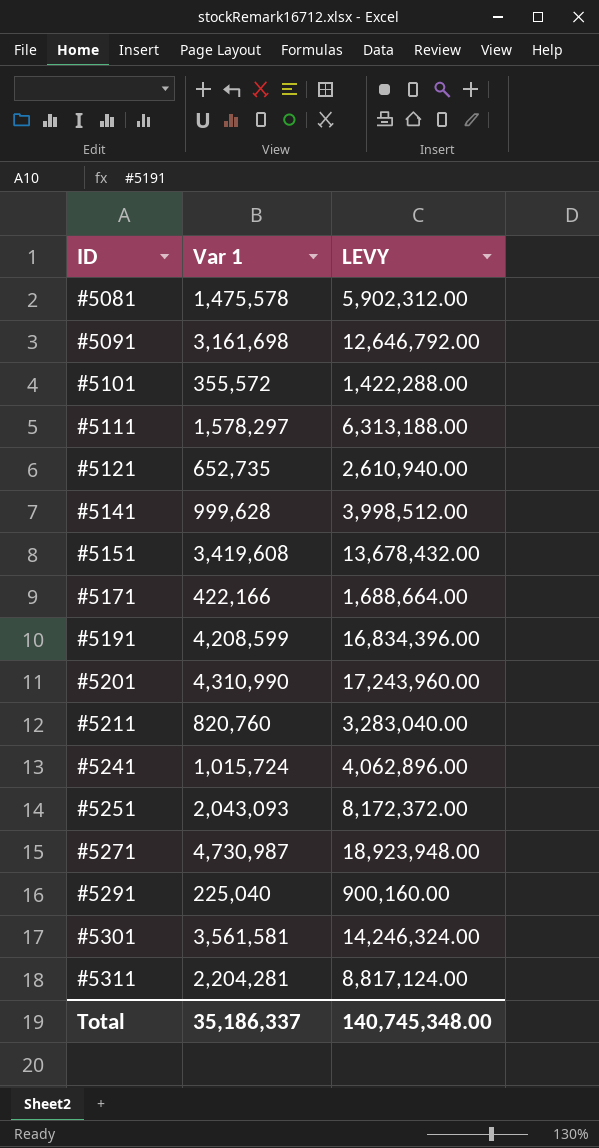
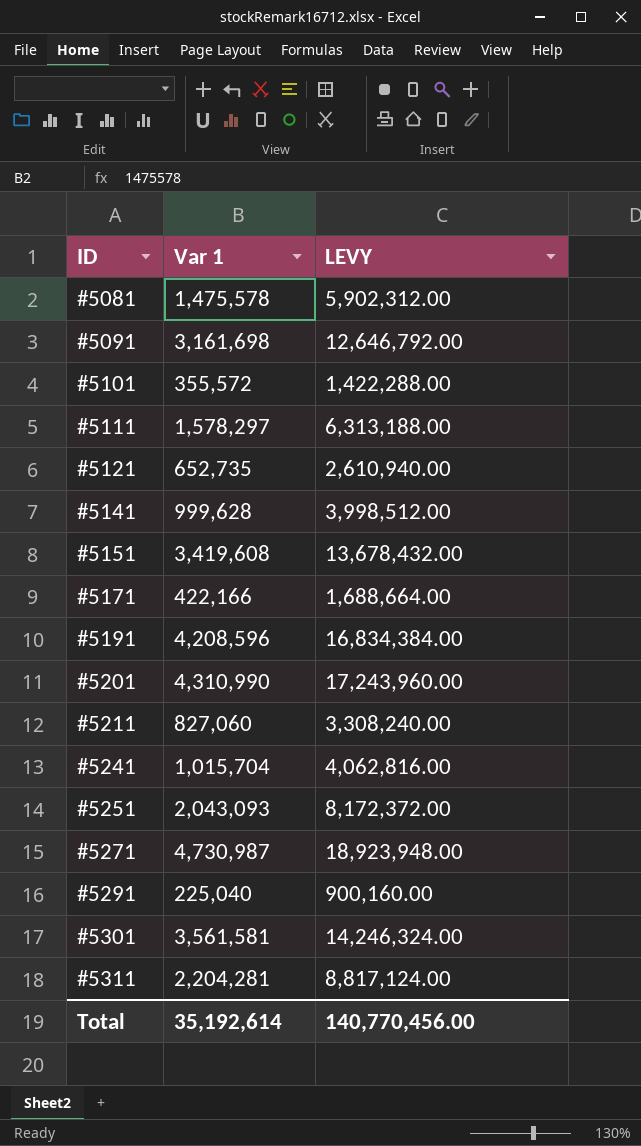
#5191 | Var 1: 4,208,599 -> 4,208,596
#5191 | LEVY: 16,834,396.00 -> 16,834,384.00
#5211 | Var 1: 820,760 -> 827,060
#5211 | LEVY: 3,283,040.00 -> 3,308,240.00
#5241 | Var 1: 1,015,724 -> 1,015,704
#5241 | LEVY: 4,062,896.00 -> 4,062,816.00
Total | Var 1: 35,186,337 -> 35,192,614
Total | LEVY: 140,745,348.00 -> 140,770,456.00

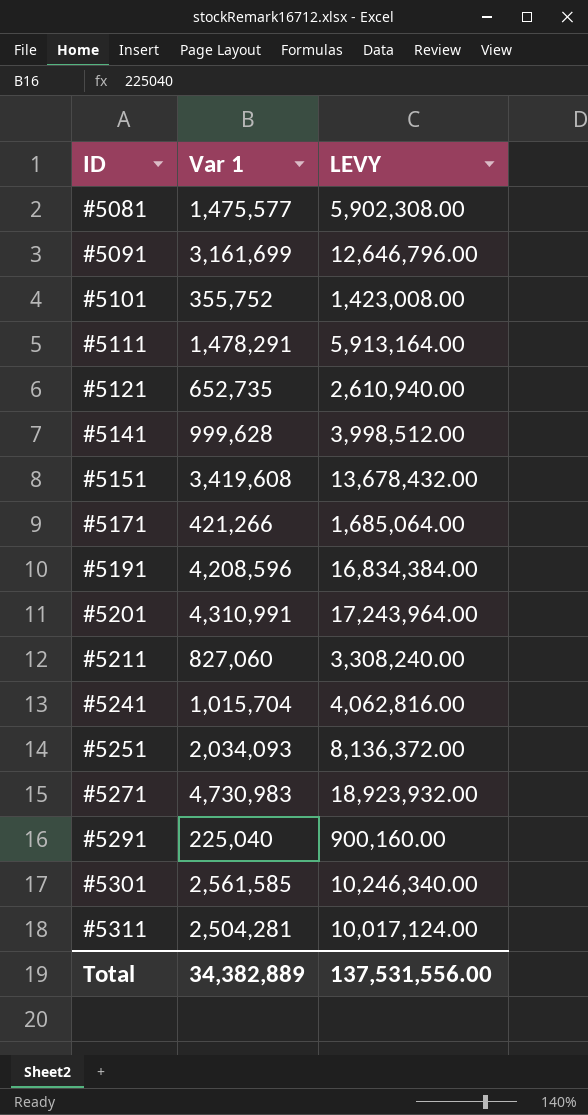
#5081 | Var 1: 1,475,578 -> 1,475,577
#5081 | LEVY: 5,902,312.00 -> 5,902,308.00
#5091 | Var 1: 3,161,698 -> 3,161,699
#5091 | LEVY: 12,646,792.00 -> 12,646,796.00
#5101 | Var 1: 355,572 -> 355,752
#5101 | LEVY: 1,422,288.00 -> 1,423,008.00
#5111 | Var 1: 1,578,297 -> 1,478,291
#5111 | LEVY: 6,313,188.00 -> 5,913,164.00
#5171 | Var 1: 422,166 -> 421,266
#5171 | LEVY: 1,688,664.00 -> 1,685,064.00
#5201 | Var 1: 4,310,990 -> 4,310,991
#5201 | LEVY: 17,243,960.00 -> 17,243,964.00
#5251 | Var 1: 2,043,093 -> 2,034,093
#5251 | LEVY: 8,172,372.00 -> 8,136,372.00
#5271 | Var 1: 4,730,987 -> 4,730,983
#5271 | LEVY: 18,923,948.00 -> 18,923,932.00
#5301 | Var 1: 3,561,581 -> 2,561,585
#5301 | LEVY: 14,246,324.00 -> 10,246,340.00
#5311 | Var 1: 2,204,281 -> 2,504,281
#5311 | LEVY: 8,817,124.00 -> 10,017,124.00
Total | Var 1: 35,192,614 -> 34,382,889
Total | LEVY: 140,770,456.00 -> 137,531,556.00

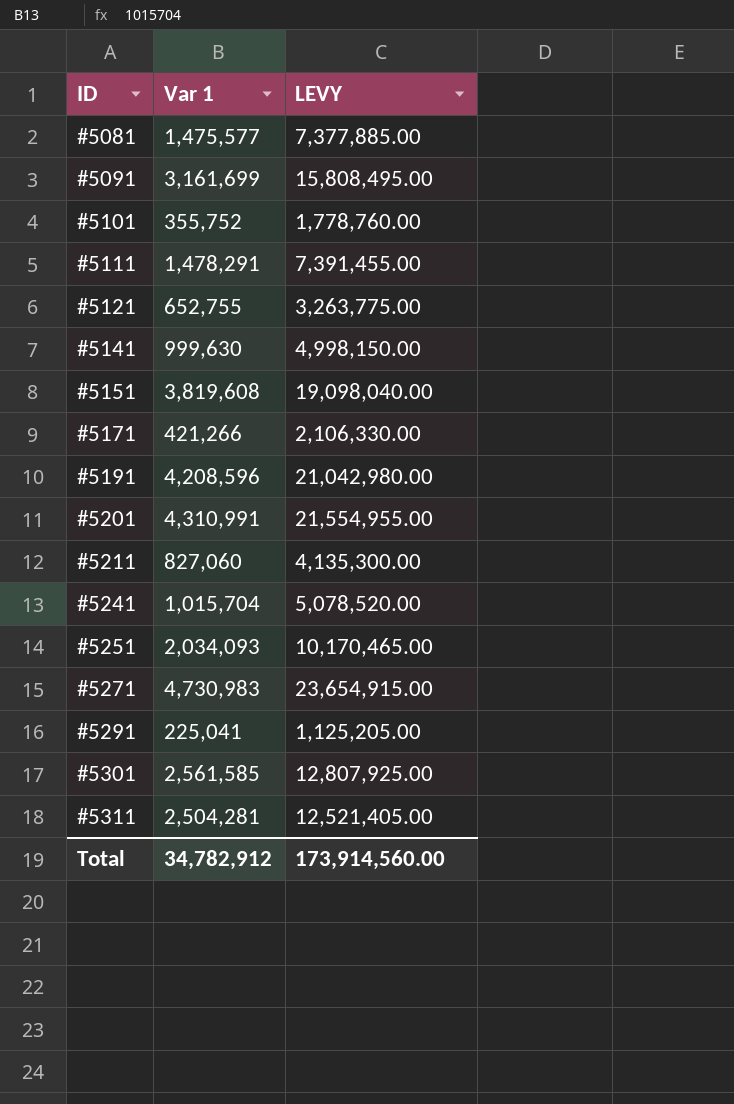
column LEVY | formula: [Var 1] * 4 -> [Var 1] * 5
#5121 | Var 1: 652,735 -> 652,755
#5141 | Var 1: 999,628 -> 999,630
#5151 | Var 1: 3,419,608 -> 3,819,608
#5291 | Var 1: 225,040 -> 225,041
Total | Var 1: 34,382,889 -> 34,782,912
Total | LEVY: 137,531,556.00 -> 173,914,560.00

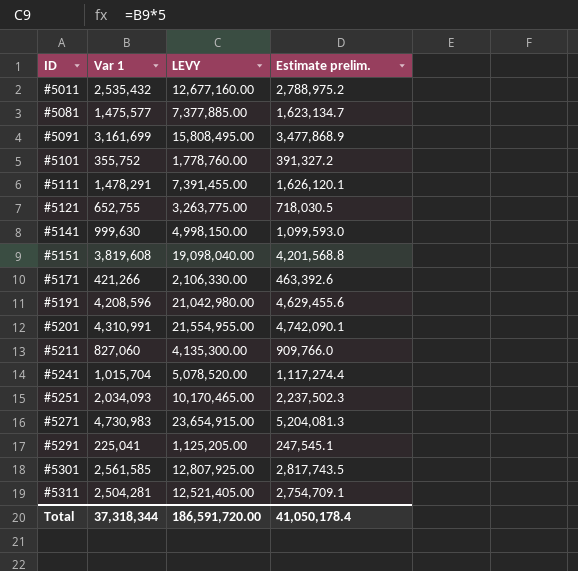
column Estimate prelim. | formula: none -> [Var 1] * 1.1
row #5011: none -> 2,535,432 | 12,677,160.00 | 2,788,975.2
Total | Var 1: 34,782,912 -> 37,318,344
Total | LEVY: 173,914,560.00 -> 186,591,720.00

